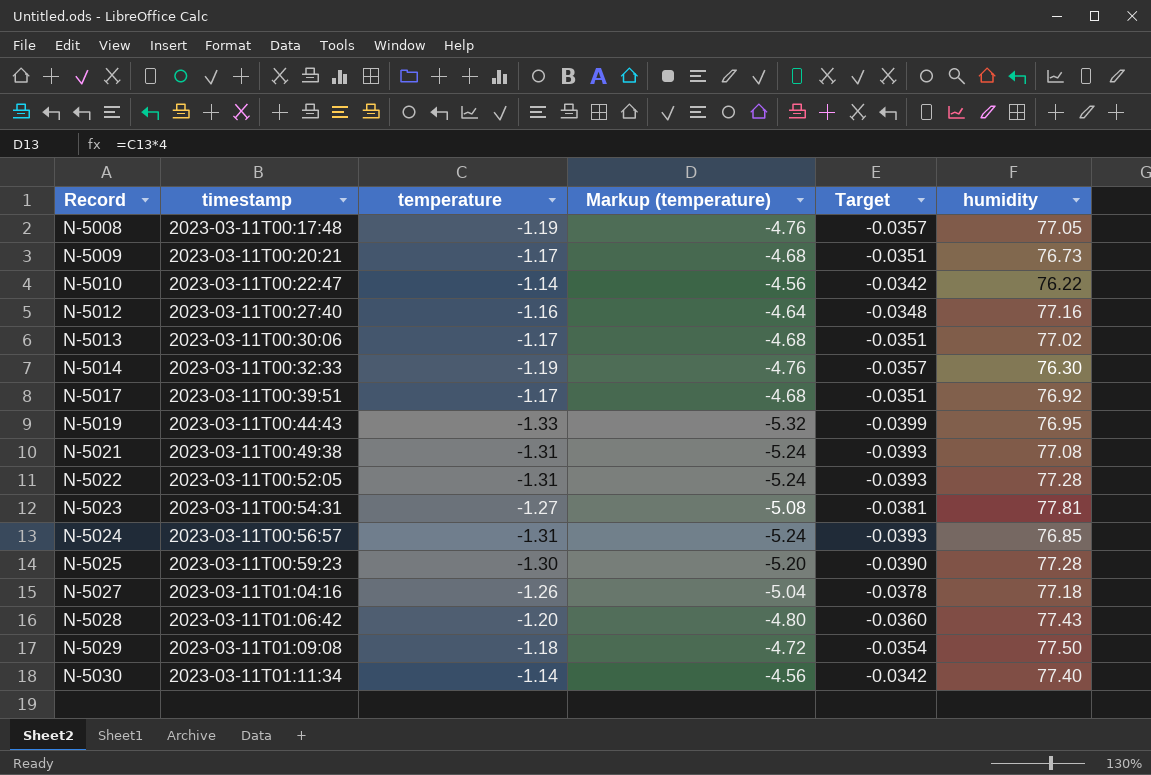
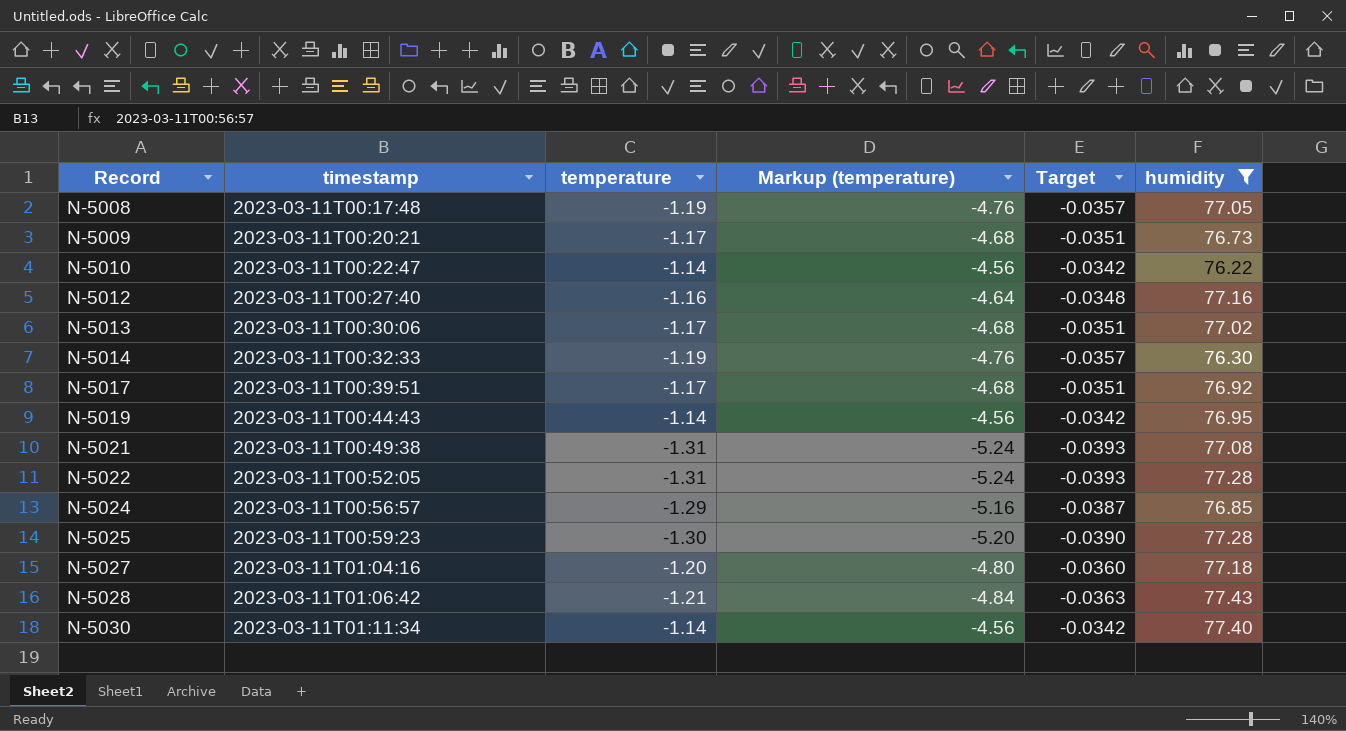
filter: none -> humidity <= 77.43
N-5019 | temperature: -1.33 -> -1.14
N-5019 | Markup (temperature): -5.32 -> -4.56
N-5019 | Target: -0.0399 -> -0.0342
N-5024 | temperature: -1.31 -> -1.29
N-5024 | Markup (temperature): -5.24 -> -5.16
N-5024 | Target: -0.0393 -> -0.0387
N-5027 | temperature: -1.26 -> -1.20
N-5027 | Markup (temperature): -5.04 -> -4.80
N-5027 | Target: -0.0378 -> -0.0360
N-5028 | temperature: -1.20 -> -1.21
N-5028 | Markup (temperature): -4.80 -> -4.84
N-5028 | Target: -0.0360 -> -0.0363

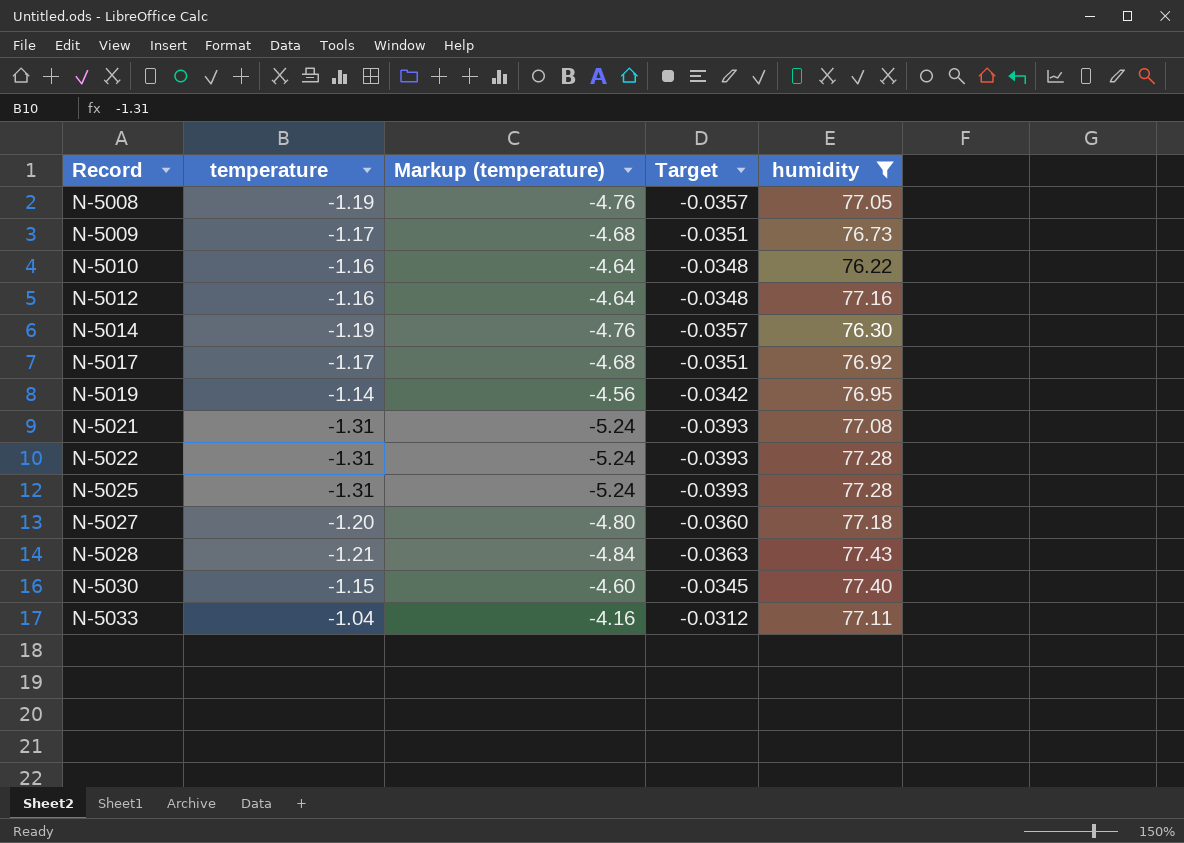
column timestamp | position: 2 -> none
row N-5013: 2023-03-11T00:30:06 | -1.17 | -4.68 | -0.0351 | 77.02 -> none
row N-5024: 2023-03-11T00:56:57 | -1.29 | -5.16 | -0.0387 | 76.85 -> none
N-5010 | temperature: -1.14 -> -1.16
N-5010 | Markup (temperature): -4.56 -> -4.64
N-5010 | Target: -0.0342 -> -0.0348
N-5025 | temperature: -1.30 -> -1.31
N-5025 | Markup (temperature): -5.20 -> -5.24
N-5025 | Target: -0.0390 -> -0.0393
N-5030 | temperature: -1.14 -> -1.15
N-5030 | Markup (temperature): -4.56 -> -4.60
N-5030 | Target: -0.0342 -> -0.0345
row N-5033: none -> -1.04 | -4.16 | -0.0312 | 77.11

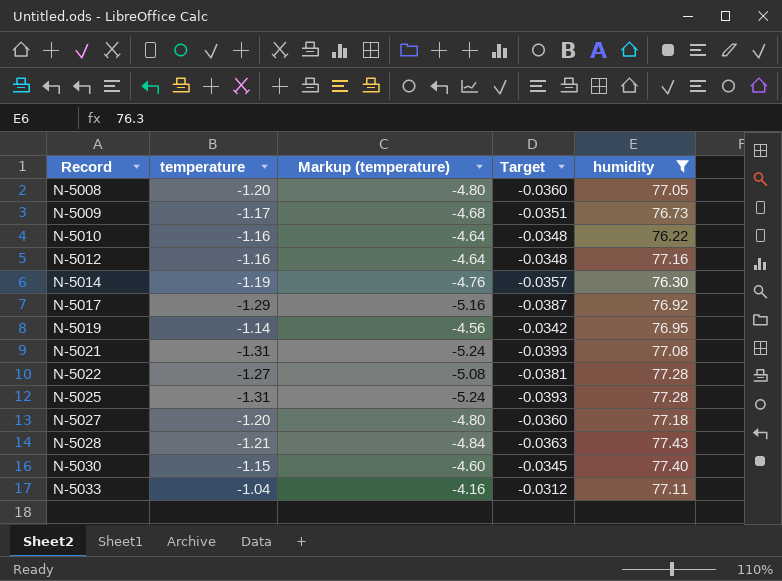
N-5008 | temperature: -1.19 -> -1.20
N-5008 | Markup (temperature): -4.76 -> -4.80
N-5008 | Target: -0.0357 -> -0.0360
N-5017 | temperature: -1.17 -> -1.29
N-5017 | Markup (temperature): -4.68 -> -5.16
N-5017 | Target: -0.0351 -> -0.0387
N-5022 | temperature: -1.31 -> -1.27
N-5022 | Markup (temperature): -5.24 -> -5.08
N-5022 | Target: -0.0393 -> -0.0381

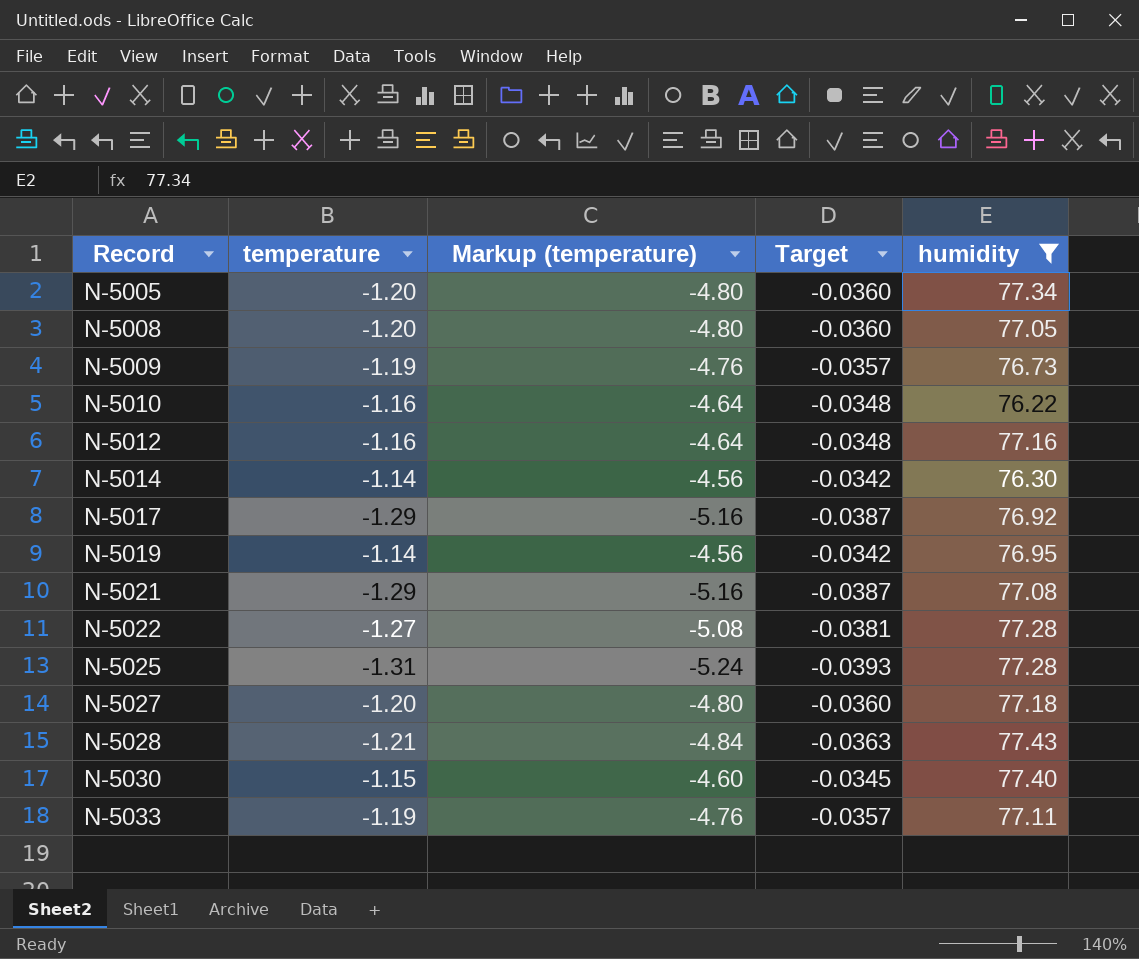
row N-5005: none -> -1.20 | -4.80 | -0.0360 | 77.34
N-5009 | temperature: -1.17 -> -1.19
N-5009 | Markup (temperature): -4.68 -> -4.76
N-5009 | Target: -0.0351 -> -0.0357
N-5014 | temperature: -1.19 -> -1.14
N-5014 | Markup (temperature): -4.76 -> -4.56
N-5014 | Target: -0.0357 -> -0.0342
N-5021 | temperature: -1.31 -> -1.29
N-5021 | Markup (temperature): -5.24 -> -5.16
N-5021 | Target: -0.0393 -> -0.0387
N-5033 | temperature: -1.04 -> -1.19
N-5033 | Markup (temperature): -4.16 -> -4.76
N-5033 | Target: -0.0312 -> -0.0357

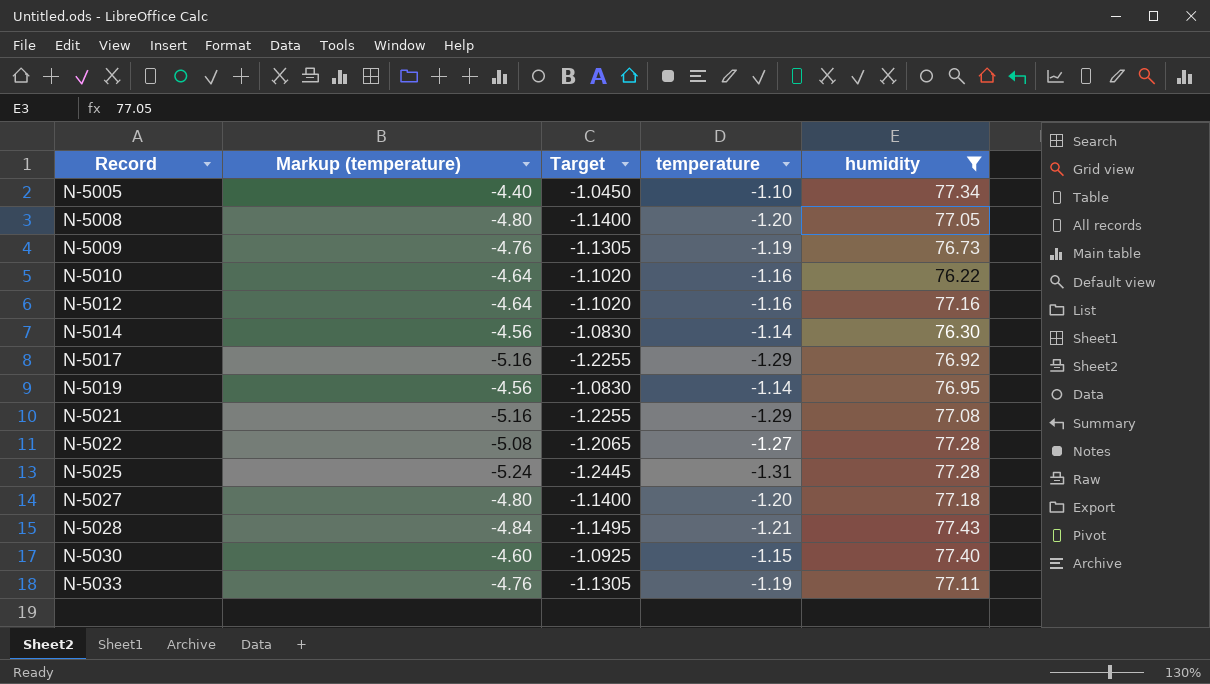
column Target | formula: [temperature] * 0.03 -> [temperature] * 0.95
column temperature | position: 2 -> 4
N-5005 | Markup (temperature): -4.80 -> -4.40
N-5005 | temperature: -1.20 -> -1.10

